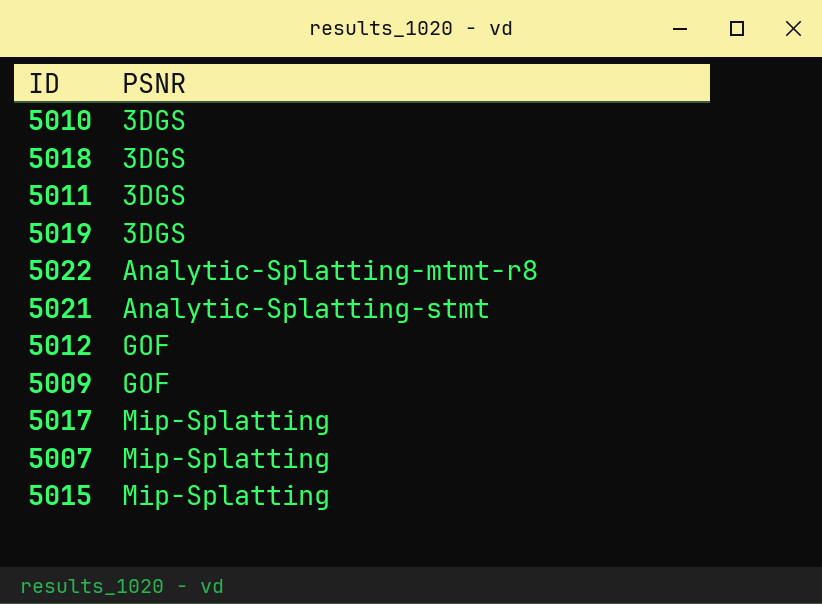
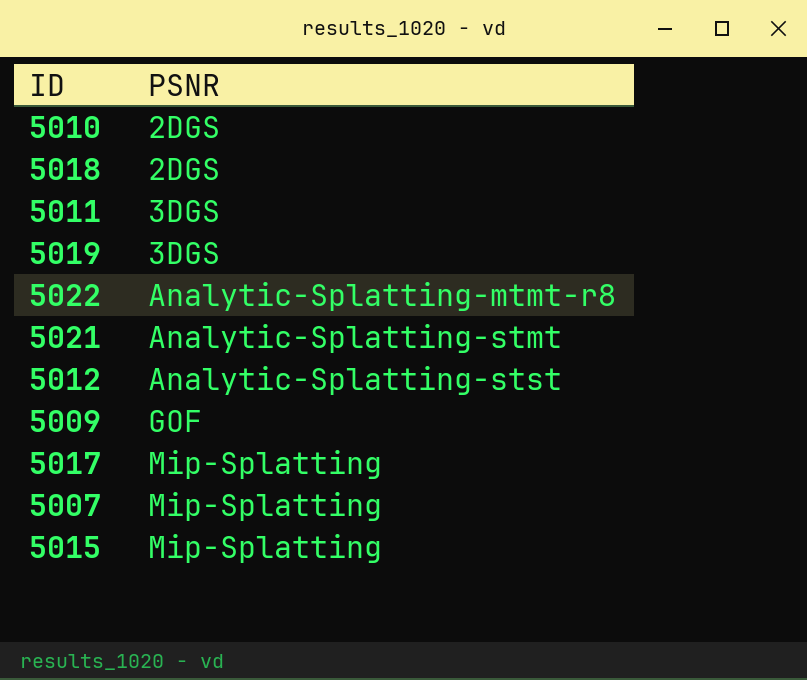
5010 | PSNR: 3DGS -> 2DGS
5018 | PSNR: 3DGS -> 2DGS
5012 | PSNR: GOF -> Analytic-Splatting-stst

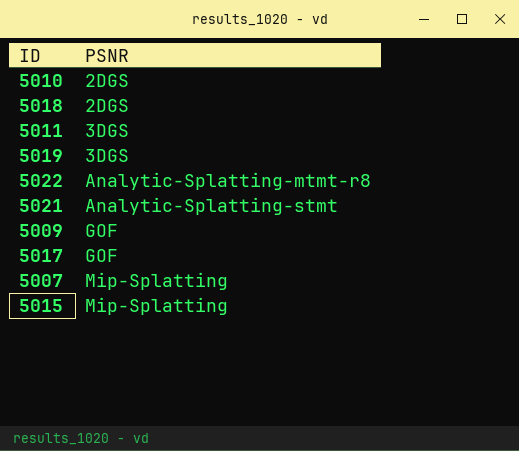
row 5012: Analytic-Splatting-stst -> none
5017 | PSNR: Mip-Splatting -> GOF

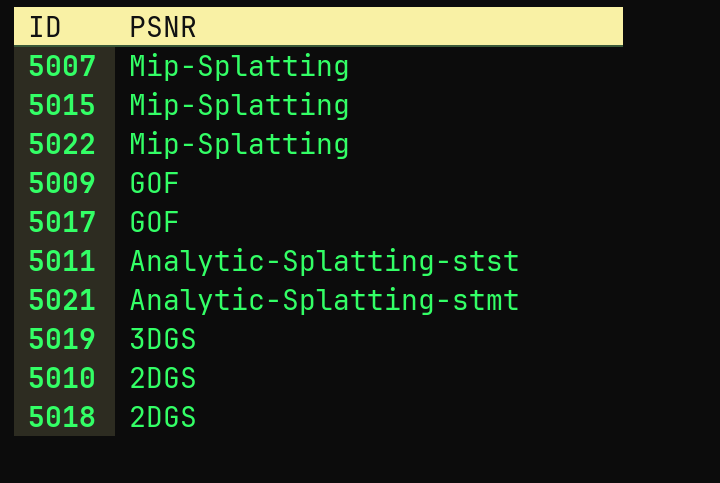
row order: PSNR ascending -> PSNR descending
5022 | PSNR: Analytic-Splatting-mtmt-r8 -> Mip-Splatting
5011 | PSNR: 3DGS -> Analytic-Splatting-stst

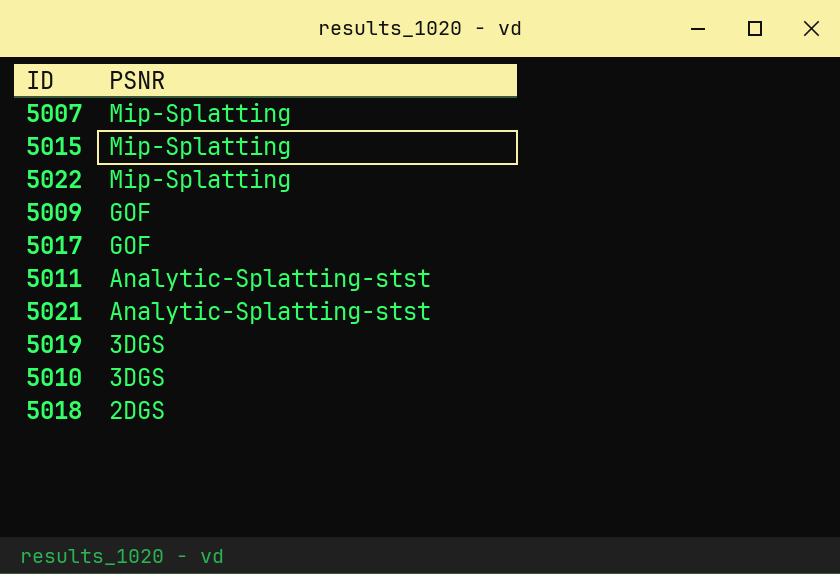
5021 | PSNR: Analytic-Splatting-stmt -> Analytic-Splatting-stst
5010 | PSNR: 2DGS -> 3DGS

